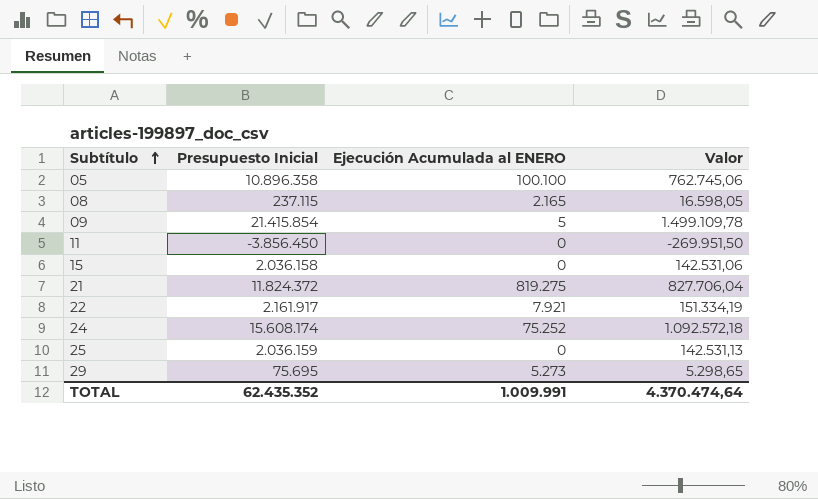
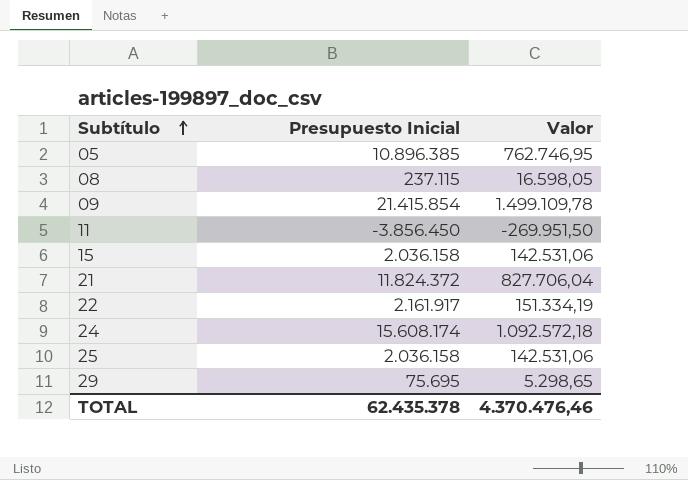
column Ejecución Acumulada al ENERO | position: 3 -> none
05 | Presupuesto Inicial: 10.896.358 -> 10.896.385
05 | Valor: 762.745,06 -> 762.746,95
25 | Presupuesto Inicial: 2.036.159 -> 2.036.158
25 | Valor: 142.531,13 -> 142.531,06
TOTAL | Presupuesto Inicial: 62.435.352 -> 62.435.378
TOTAL | Valor: 4.370.474,64 -> 4.370.476,46

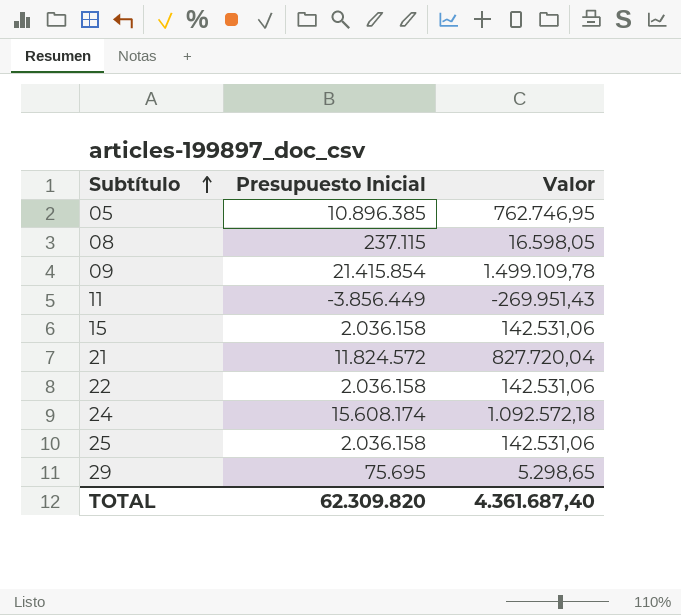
11 | Presupuesto Inicial: -3.856.450 -> -3.856.449
11 | Valor: -269.951,50 -> -269.951,43
21 | Presupuesto Inicial: 11.824.372 -> 11.824.572
21 | Valor: 827.706,04 -> 827.720,04
22 | Presupuesto Inicial: 2.161.917 -> 2.036.158
22 | Valor: 151.334,19 -> 142.531,06
TOTAL | Presupuesto Inicial: 62.435.378 -> 62.309.820
TOTAL | Valor: 4.370.476,46 -> 4.361.687,40

